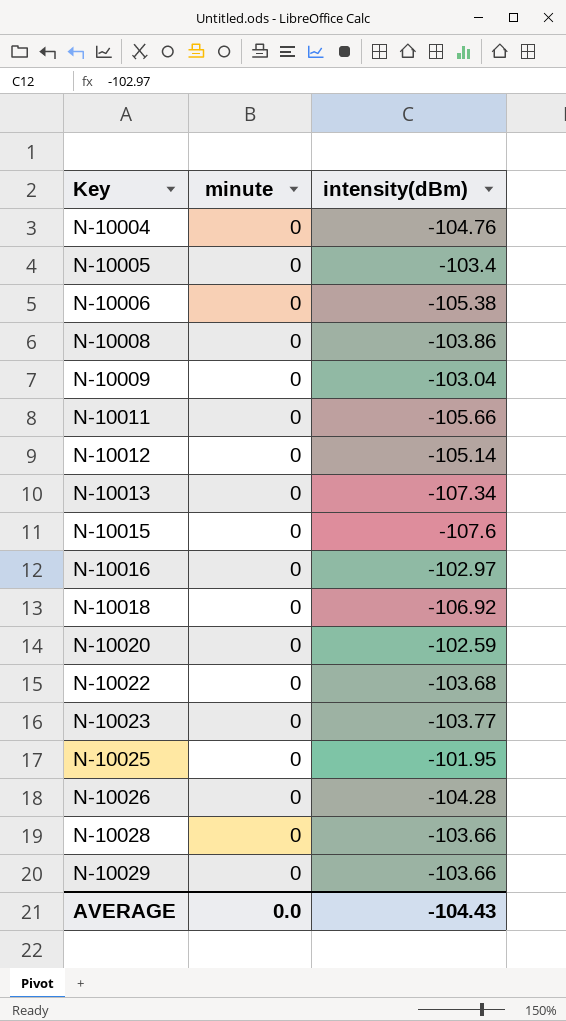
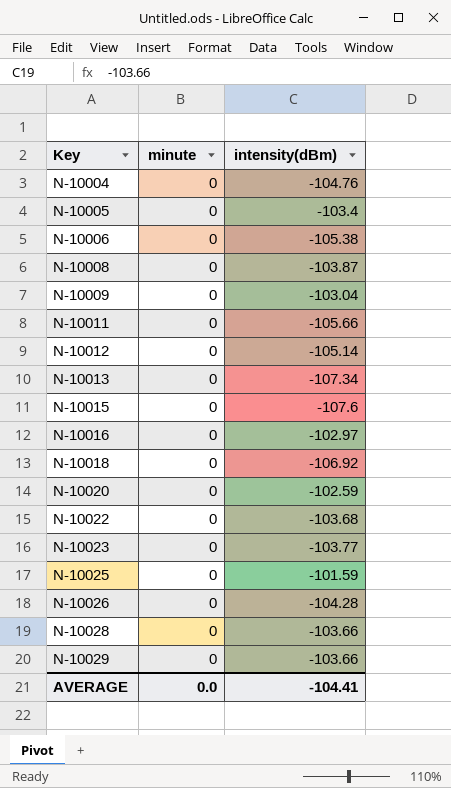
N-10008 | intensity(dBm): -103.86 -> -103.87
N-10025 | intensity(dBm): -101.95 -> -101.59
AVERAGE | intensity(dBm): -104.43 -> -104.41

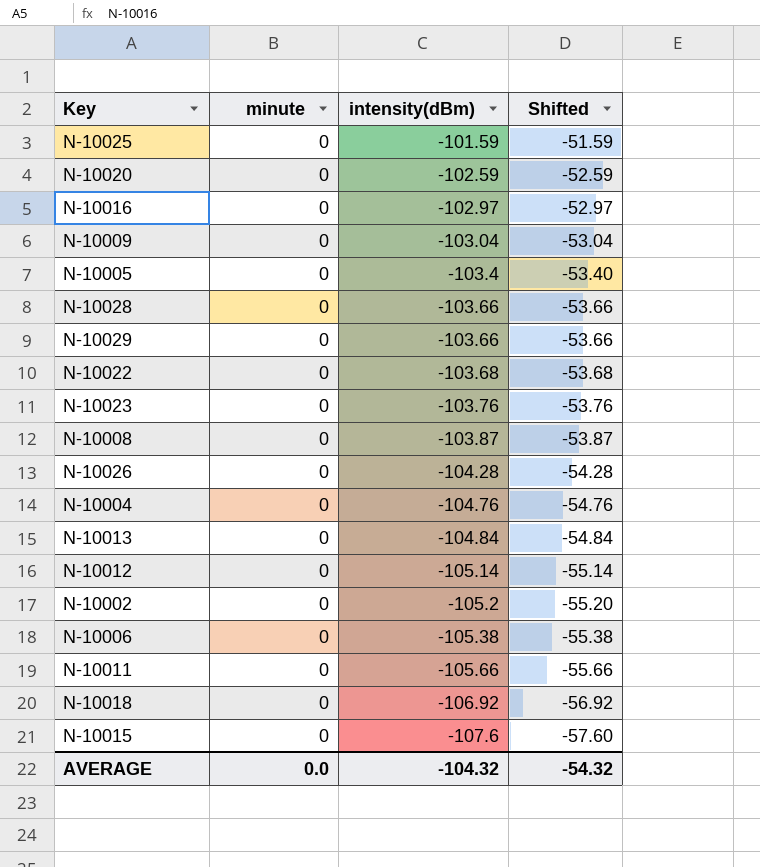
row order: Key ascending -> intensity(dBm) descending
column Shifted | formula: none -> [intensity(dBm)] + 50
N-10023 | intensity(dBm): -103.77 -> -103.76
N-10013 | intensity(dBm): -107.34 -> -104.84
row N-10002: none -> 0 | -105.2 | -55.20
AVERAGE | intensity(dBm): -104.41 -> -104.32

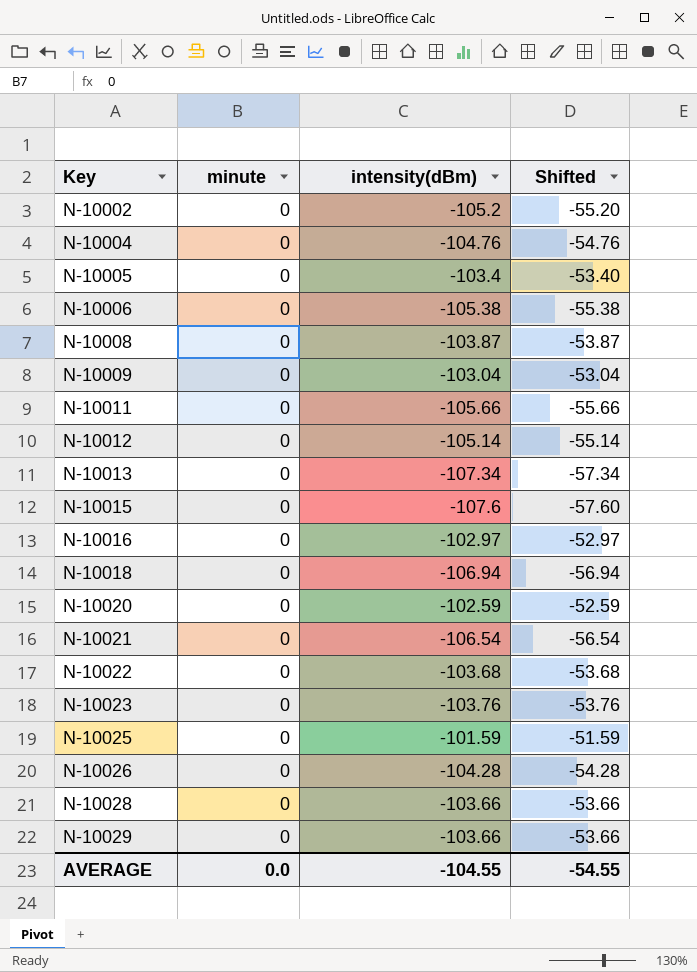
row order: intensity(dBm) descending -> Key ascending
N-10013 | intensity(dBm): -104.84 -> -107.34
N-10013 | Shifted: -54.84 -> -57.34
N-10018 | intensity(dBm): -106.92 -> -106.94
N-10018 | Shifted: -56.92 -> -56.94
row N-10021: none -> 0 | -106.54 | -56.54
AVERAGE | intensity(dBm): -104.32 -> -104.55
AVERAGE | Shifted: -54.32 -> -54.55

